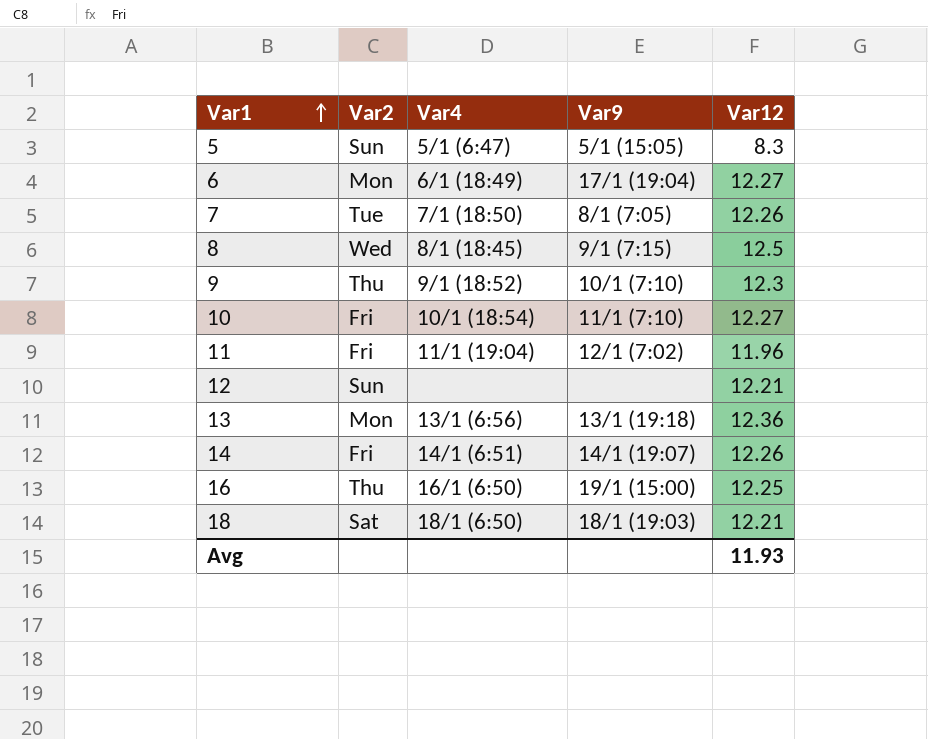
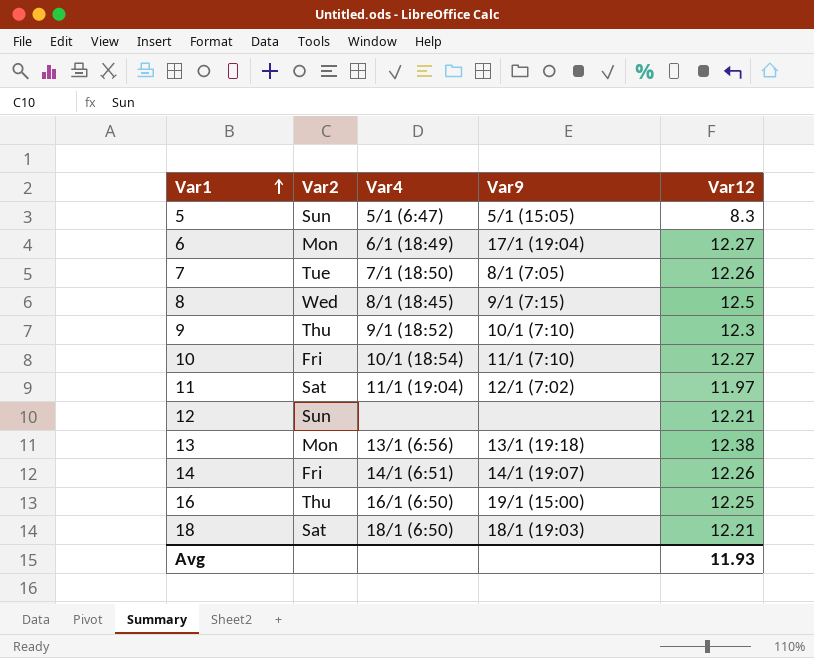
11 | Var2: Fri -> Sat
11 | Var12: 11.96 -> 11.97
13 | Var12: 12.36 -> 12.38

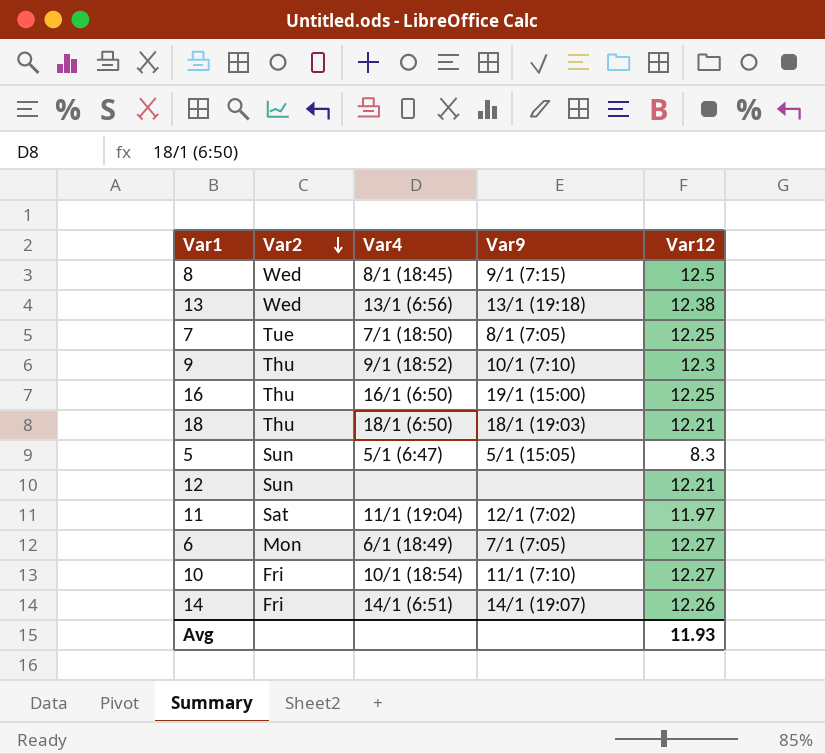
row order: Var1 ascending -> Var2 descending
13 | Var2: Mon -> Wed
7 | Var12: 12.26 -> 12.25
18 | Var2: Sat -> Thu
6 | Var9: 17/1 (19:04) -> 7/1 (7:05)

